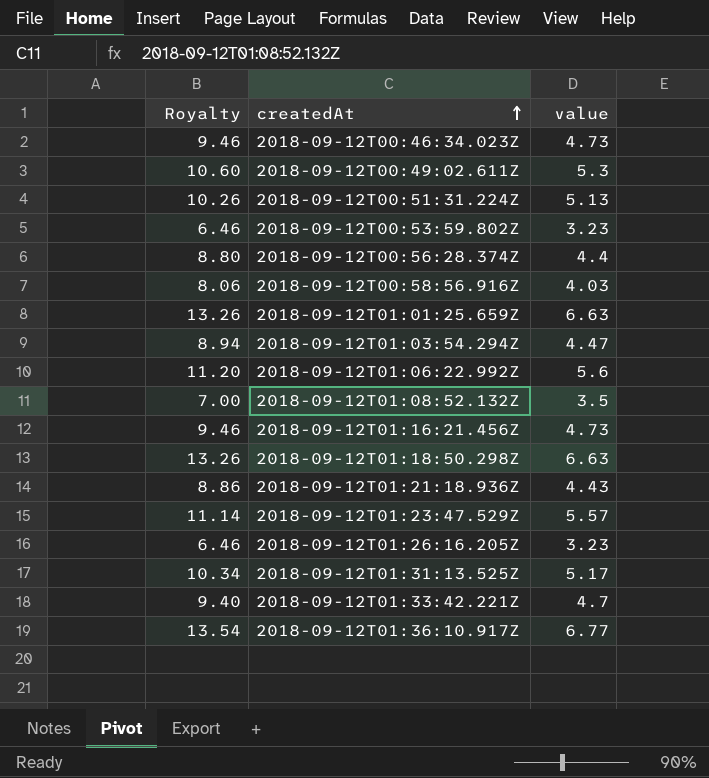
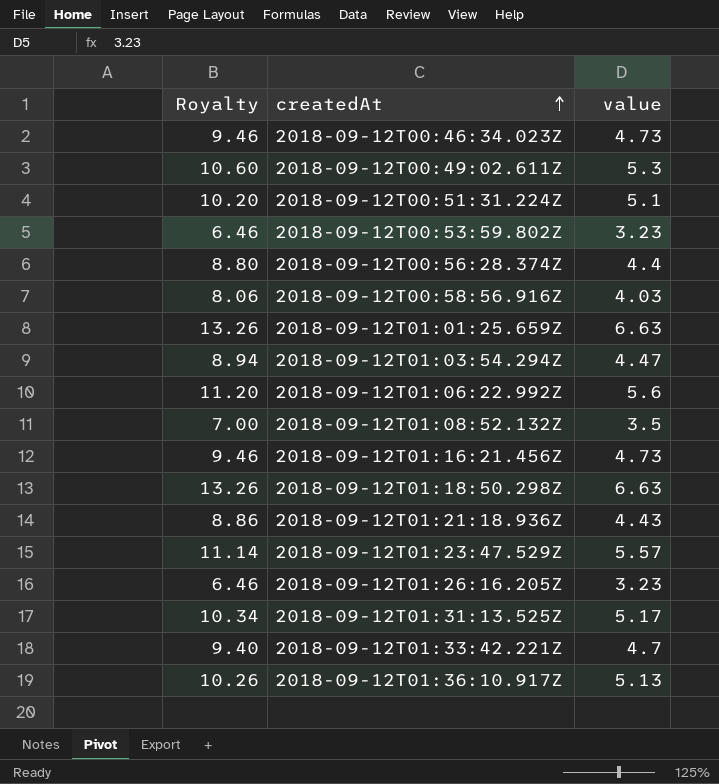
2018-09-12T00:51:31.224Z | Royalty: 10.26 -> 10.20
2018-09-12T00:51:31.224Z | value: 5.13 -> 5.1
2018-09-12T01:36:10.917Z | Royalty: 13.54 -> 10.26
2018-09-12T01:36:10.917Z | value: 6.77 -> 5.13

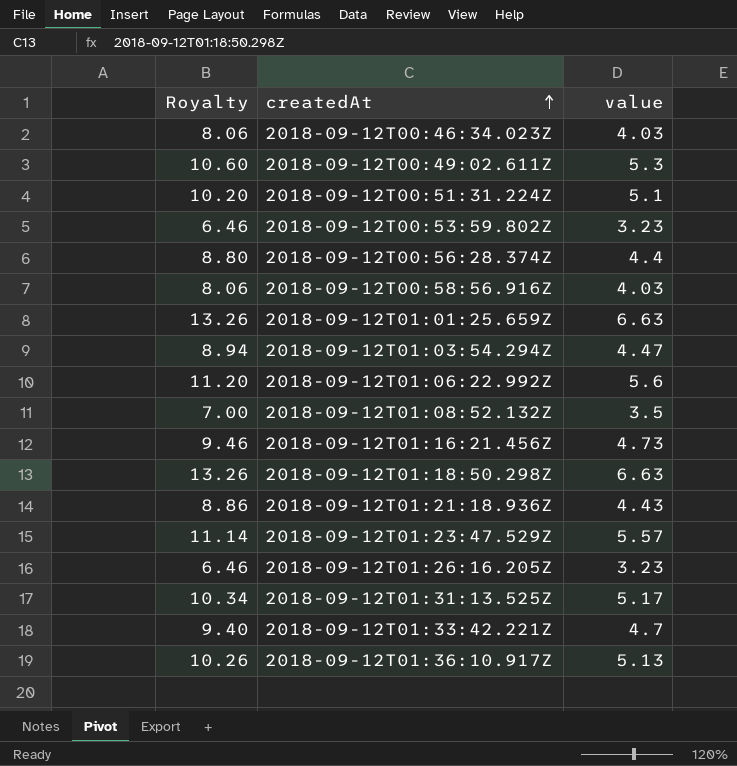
2018-09-12T00:46:34.023Z | Royalty: 9.46 -> 8.06
2018-09-12T00:46:34.023Z | value: 4.73 -> 4.03

